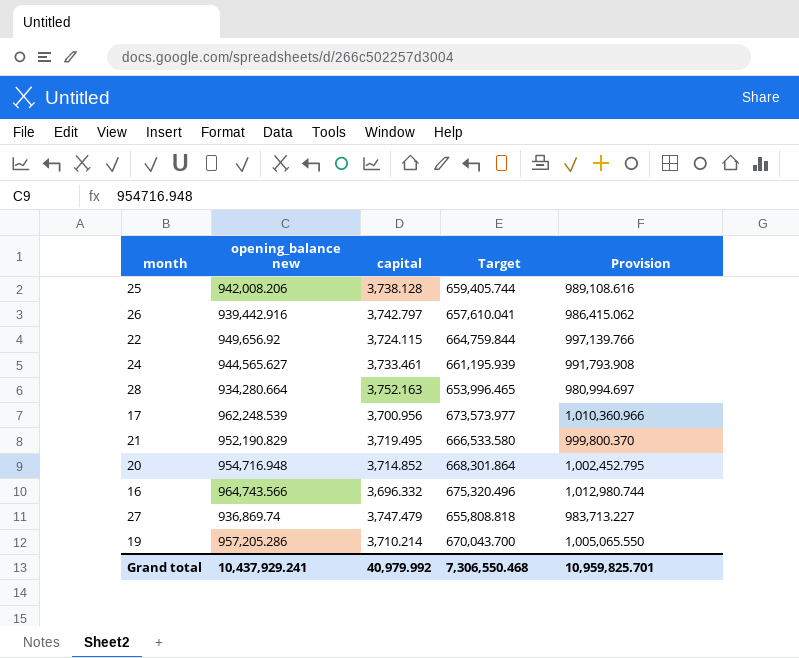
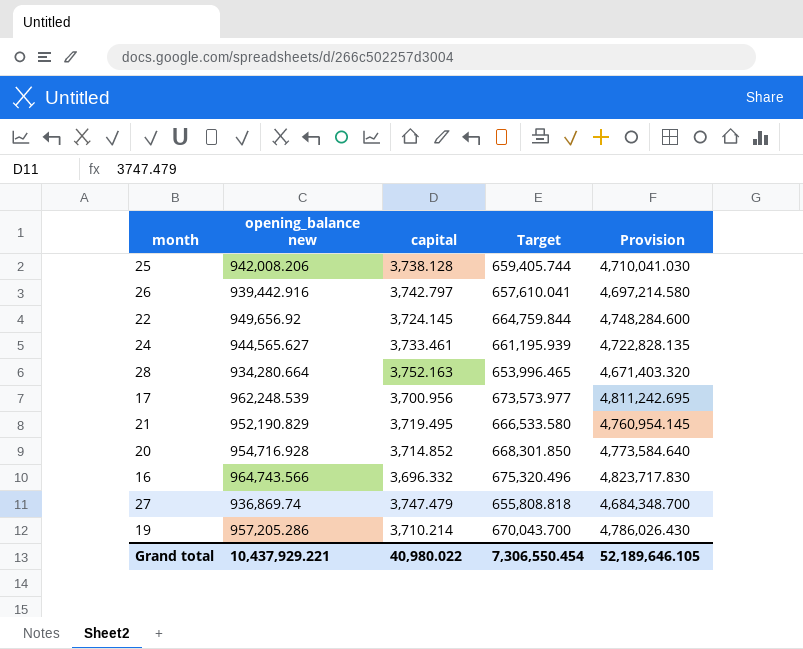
column Provision | formula: [opening_balance new] * 1.05 -> [opening_balance new] * 5
22 | capital: 3,724.115 -> 3,724.145
20 | opening_balance new: 954,716.948 -> 954,716.928
20 | Target: 668,301.864 -> 668,301.850
Grand total | opening_balance new: 10,437,929.241 -> 10,437,929.221
Grand total | capital: 40,979.992 -> 40,980.022
Grand total | Target: 7,306,550.468 -> 7,306,550.454
Grand total | Provision: 10,959,825.701 -> 52,189,646.105

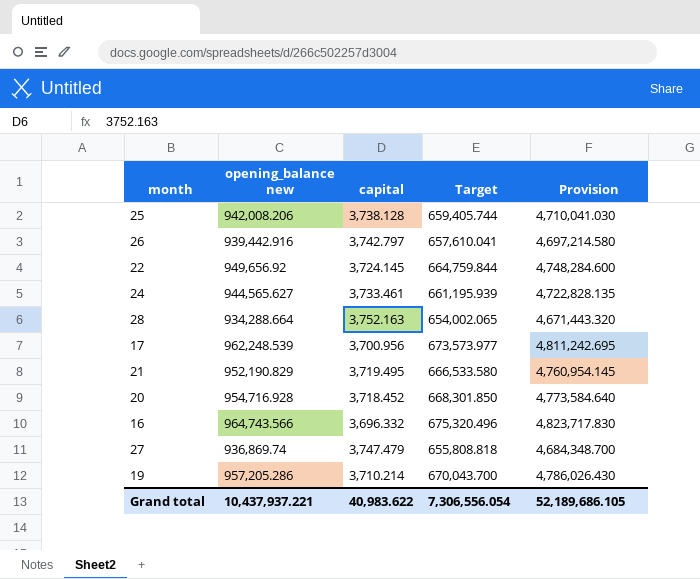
28 | opening_balance new: 934,280.664 -> 934,288.664
28 | Target: 653,996.465 -> 654,002.065
28 | Provision: 4,671,403.320 -> 4,671,443.320
20 | capital: 3,714.852 -> 3,718.452
Grand total | opening_balance new: 10,437,929.221 -> 10,437,937.221
Grand total | capital: 40,980.022 -> 40,983.622
Grand total | Target: 7,306,550.454 -> 7,306,556.054
Grand total | Provision: 52,189,646.105 -> 52,189,686.105

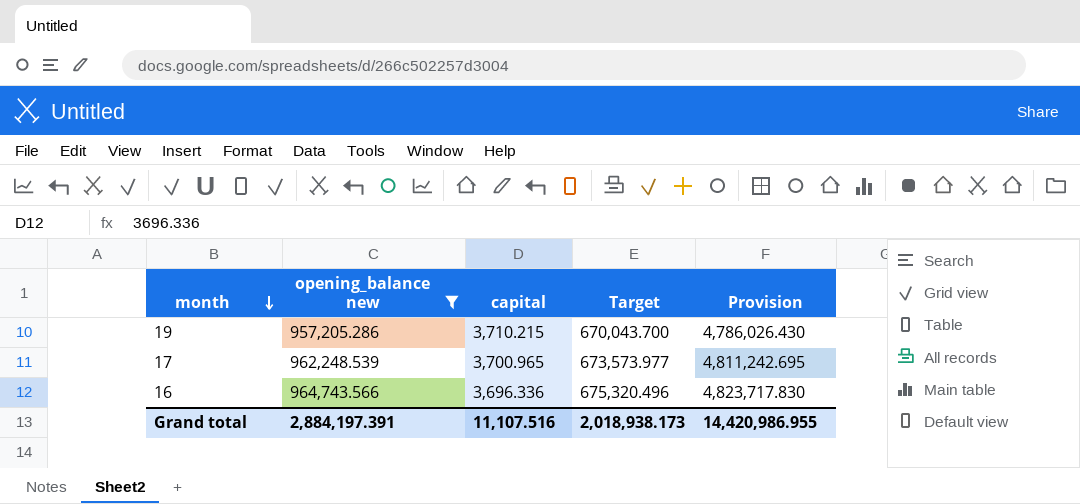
filter: none -> opening_balance new >= 957,205.286
row order: none -> month descending
19 | capital: 3,710.214 -> 3,710.215
17 | capital: 3,700.956 -> 3,700.965
16 | capital: 3,696.332 -> 3,696.336
Grand total | opening_balance new: 10,437,937.221 -> 2,884,197.391
Grand total | capital: 40,983.622 -> 11,107.516
Grand total | Target: 7,306,556.054 -> 2,018,938.173
Grand total | Provision: 52,189,686.105 -> 14,420,986.955

